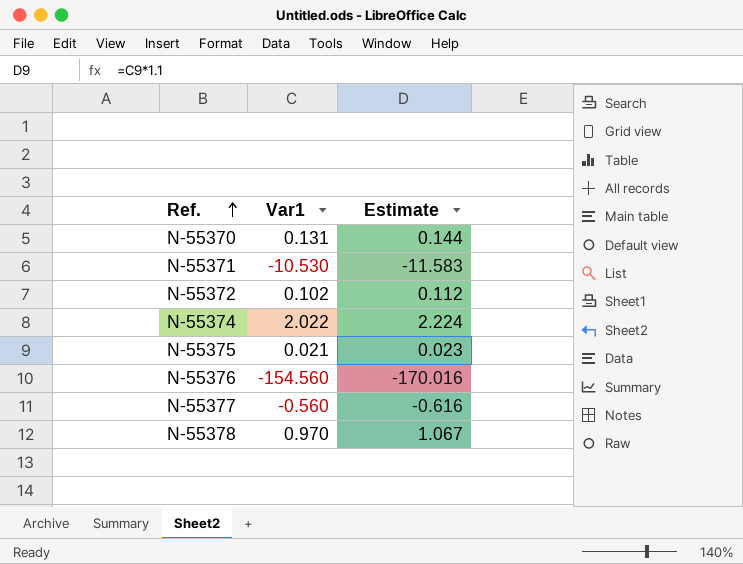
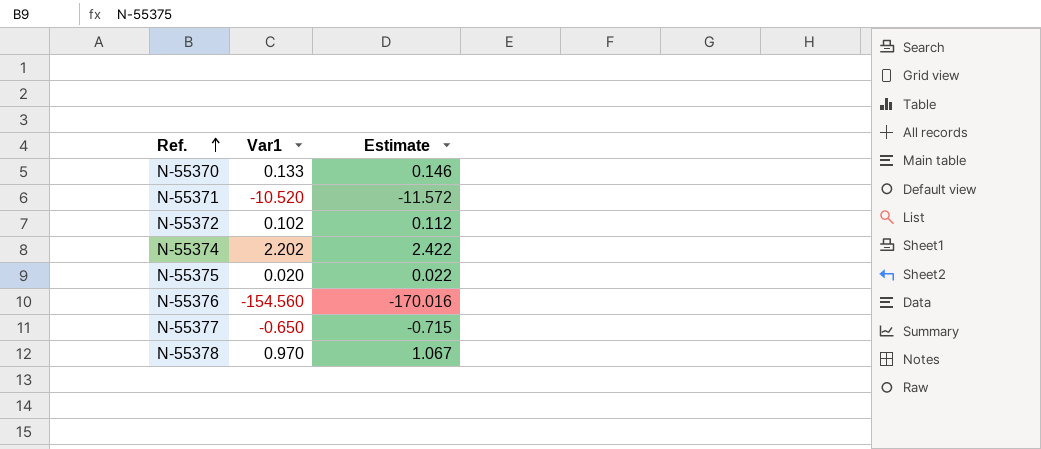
N-55370 | Var1: 0.131 -> 0.133
N-55370 | Estimate: 0.144 -> 0.146
N-55371 | Var1: -10.530 -> -10.520
N-55371 | Estimate: -11.583 -> -11.572
N-55374 | Var1: 2.022 -> 2.202
N-55374 | Estimate: 2.224 -> 2.422
N-55375 | Var1: 0.021 -> 0.020
N-55375 | Estimate: 0.023 -> 0.022
N-55377 | Var1: -0.560 -> -0.650
N-55377 | Estimate: -0.616 -> -0.715

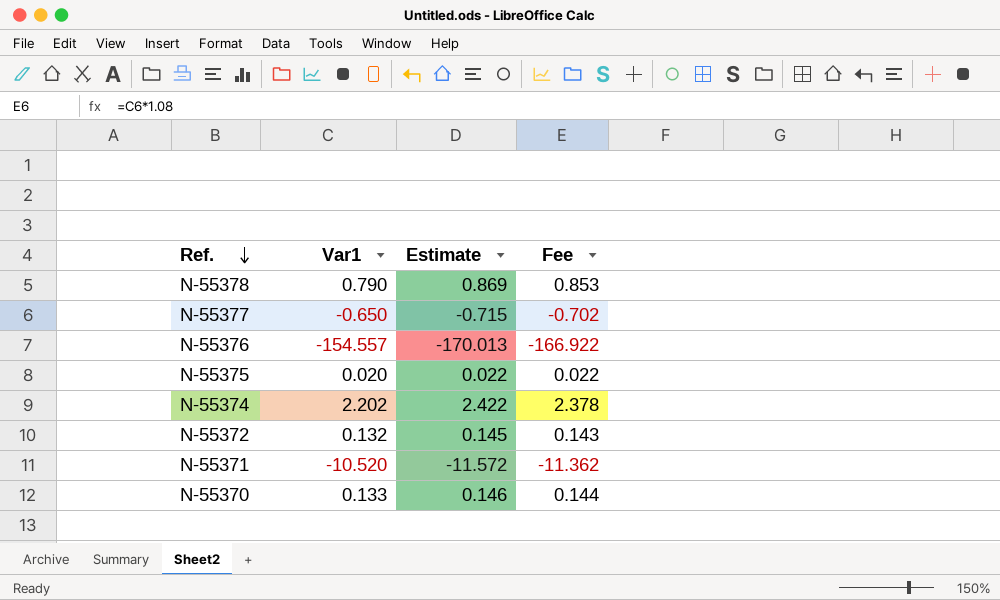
row order: Ref. ascending -> Ref. descending
column Fee | formula: none -> [Var1] * 1.08
N-55378 | Var1: 0.970 -> 0.790
N-55378 | Estimate: 1.067 -> 0.869
N-55376 | Var1: -154.560 -> -154.557
N-55376 | Estimate: -170.016 -> -170.013
N-55372 | Var1: 0.102 -> 0.132
N-55372 | Estimate: 0.112 -> 0.145

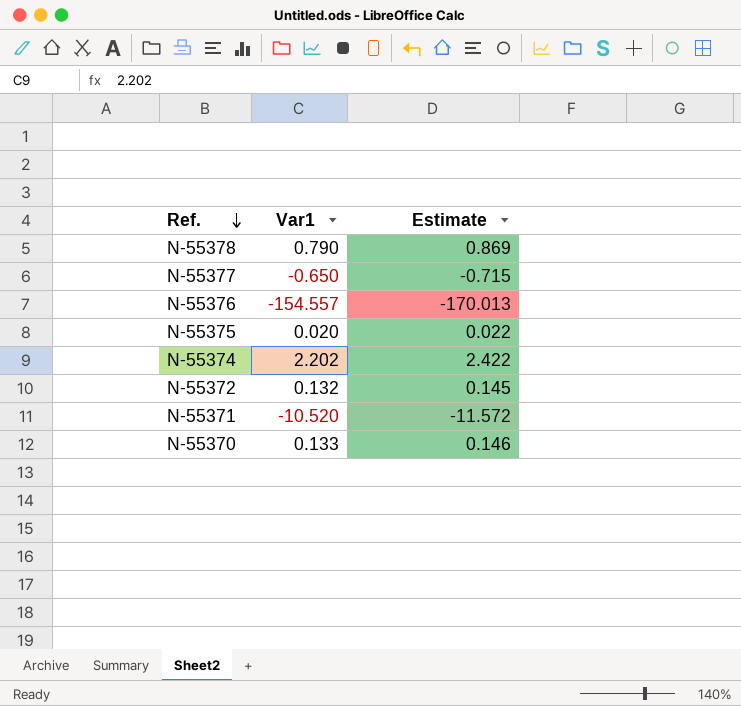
column Fee | formula: [Var1] * 1.08 -> none

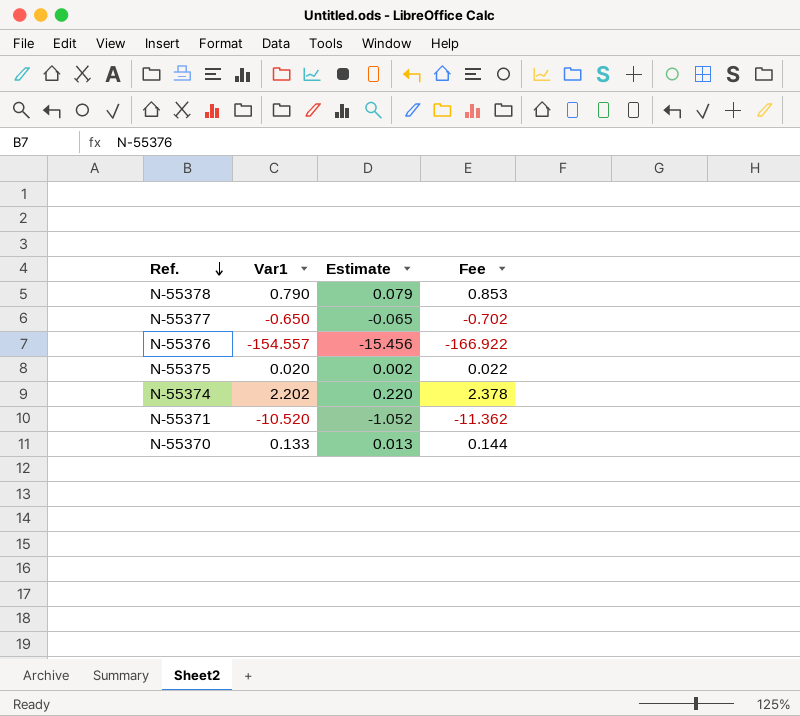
column Estimate | formula: [Var1] * 1.1 -> [Var1] * 0.1
column Fee | formula: none -> [Var1] * 1.08
row N-55372: 0.132 | 0.145 -> none

